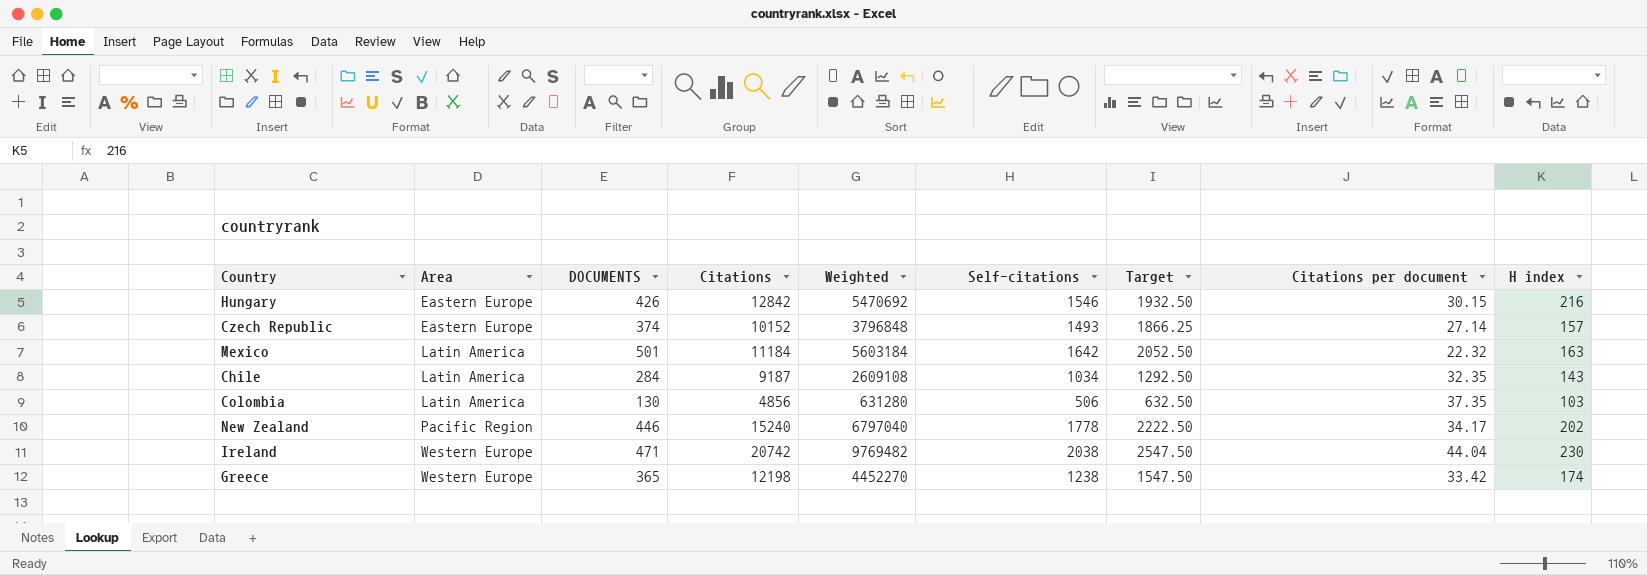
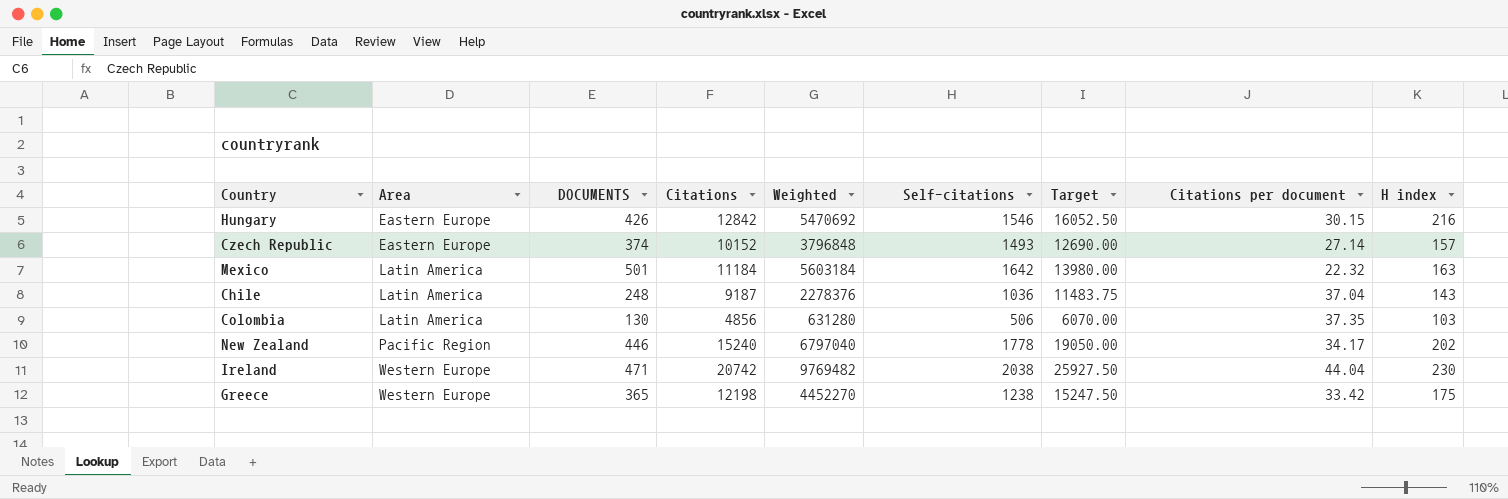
column Target | formula: [Self-citations] * 1.25 -> [Citations] * 1.25
Chile | DOCUMENTS: 284 -> 248
Chile | Weighted: 2609108 -> 2278376
Chile | Self-citations: 1034 -> 1036
Chile | Citations per document: 32.35 -> 37.04
Greece | H index: 174 -> 175

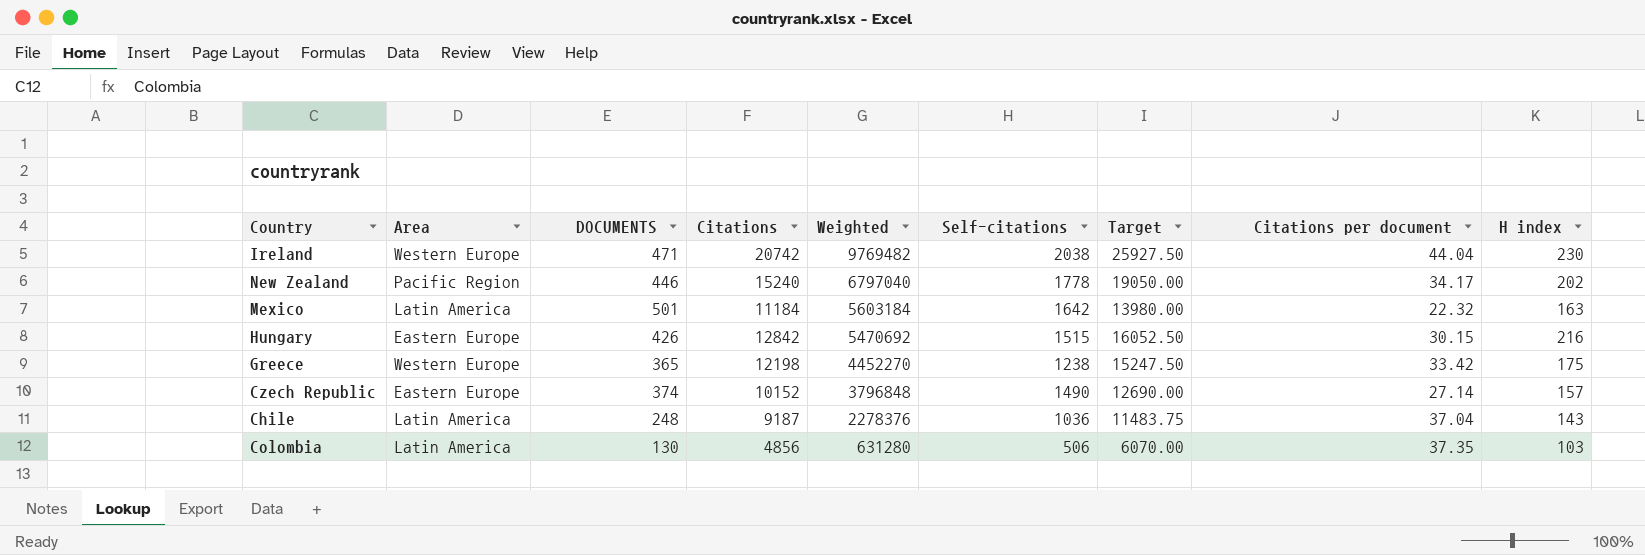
row order: Area ascending -> Weighted descending
Hungary | Self-citations: 1546 -> 1515
Czech Republic | Self-citations: 1493 -> 1490

